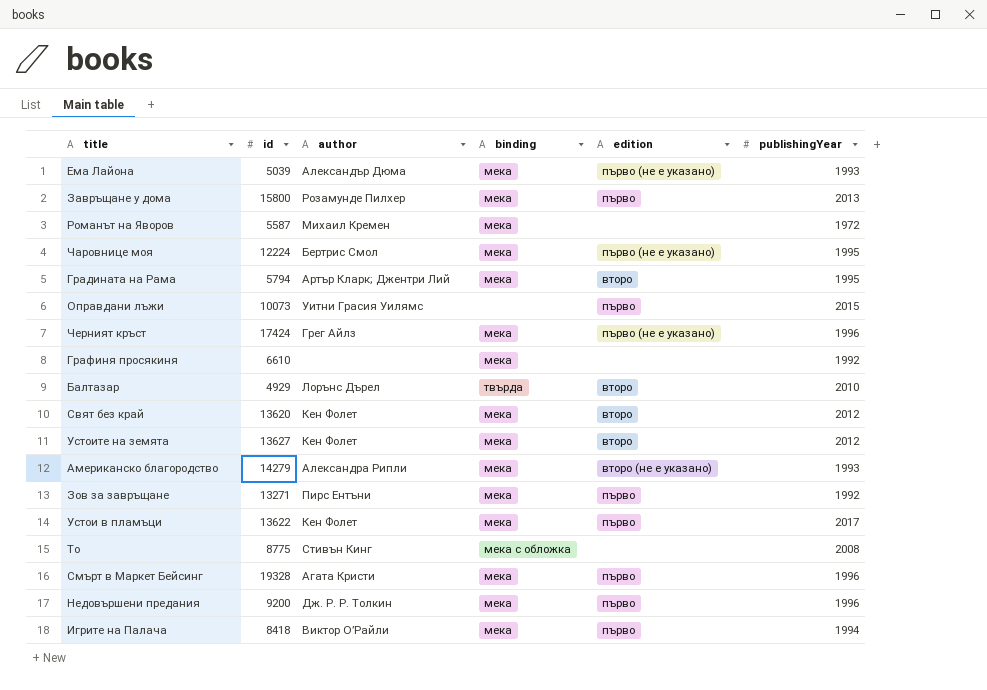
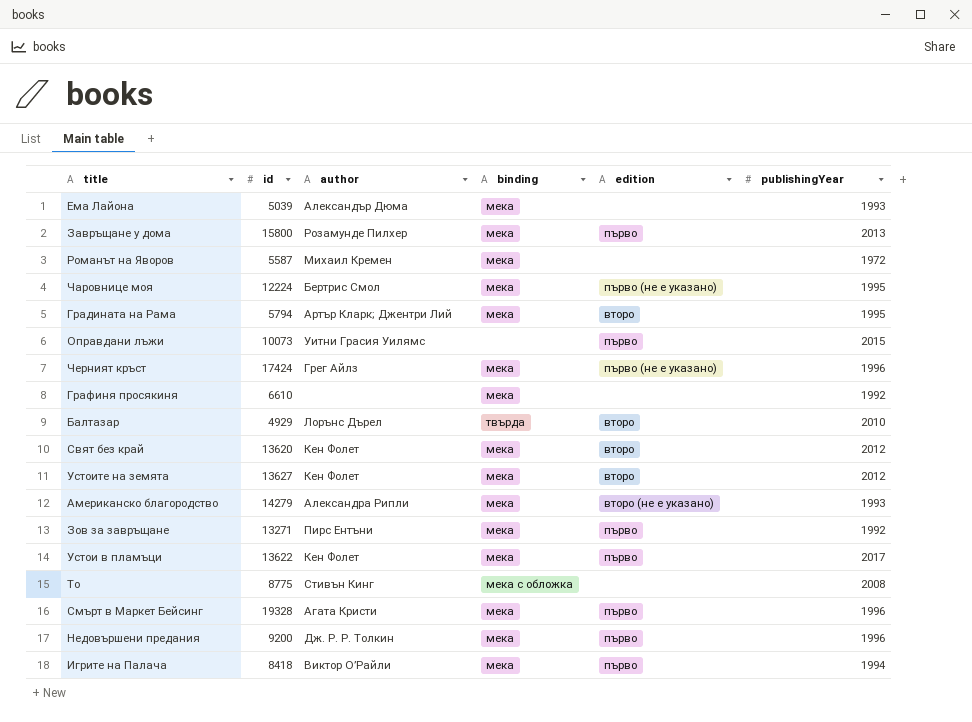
Ема Лайона | edition: първо (не е указано) -> none

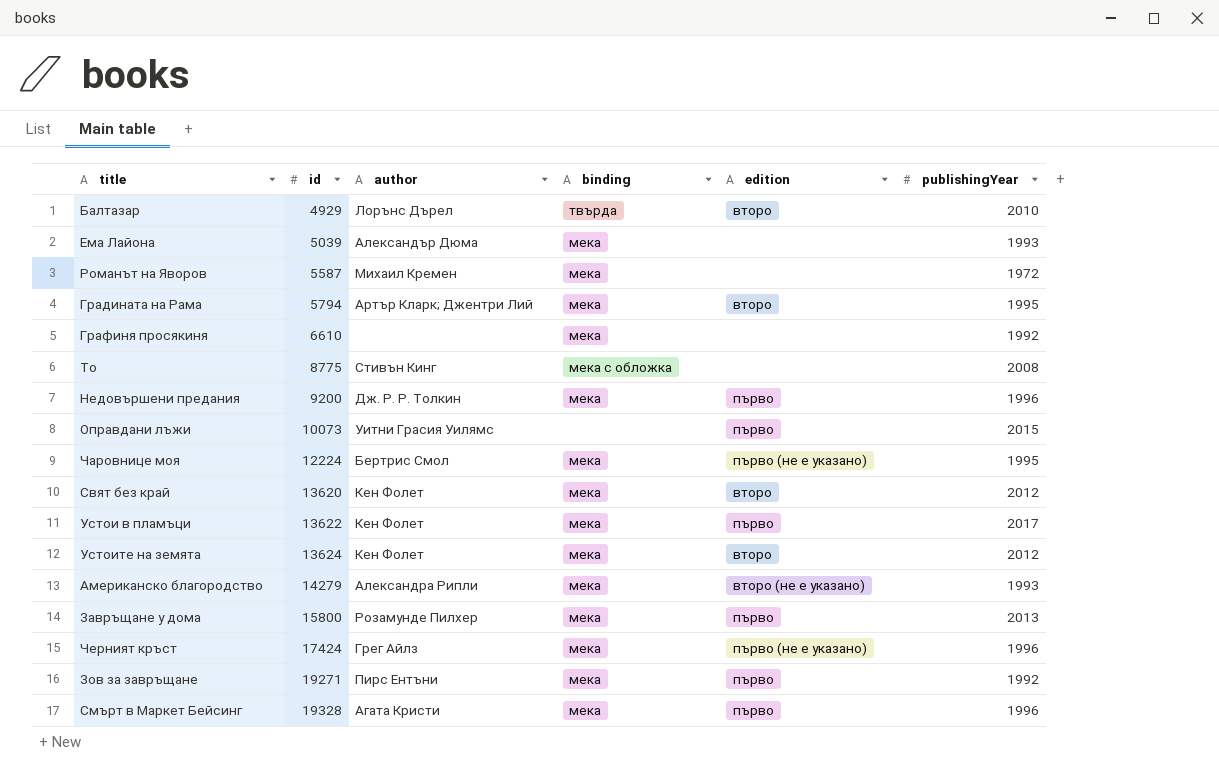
row order: none -> id ascending
row Игрите на Палача: 8418 | Виктор О’Райли | мека | първо | 1994 -> none
Устоите на земята | id: 13627 -> 13624
Зов за завръщане | id: 13271 -> 19271

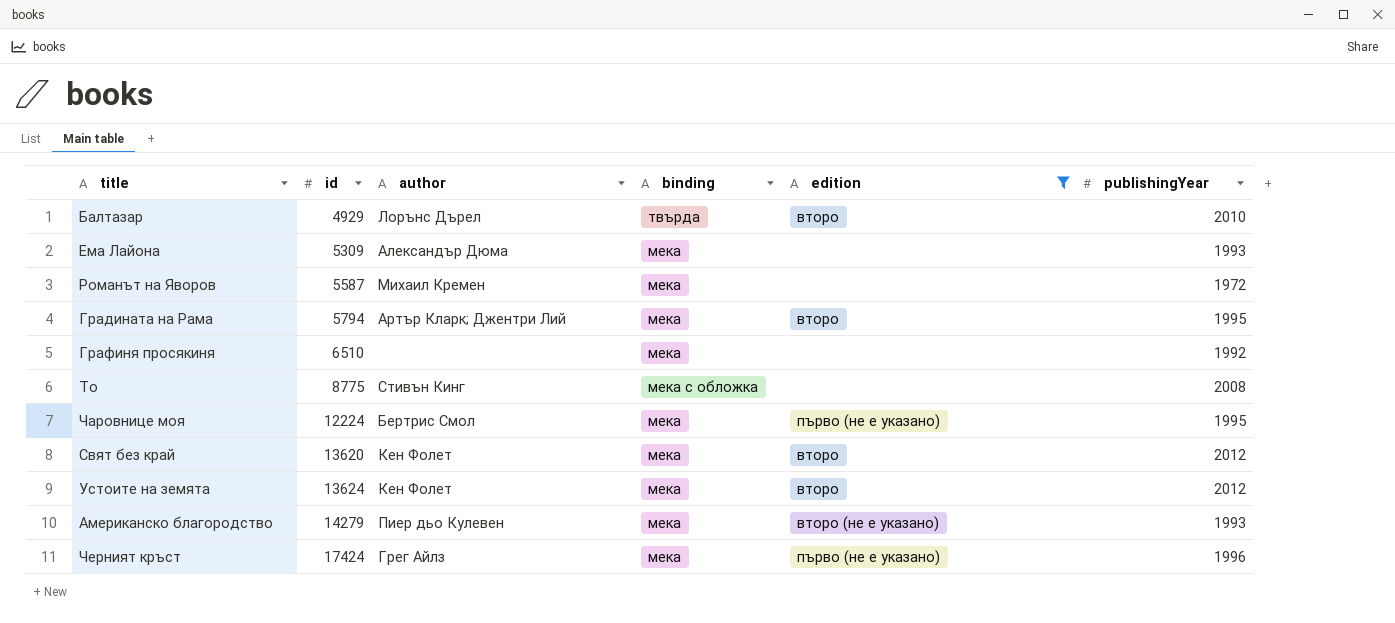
filter: none -> edition != първо
Ема Лайона | id: 5039 -> 5309
Графиня просякиня | id: 6610 -> 6510
Американско благородство | author: Александра Рипли -> Пиер дьо Кулевен

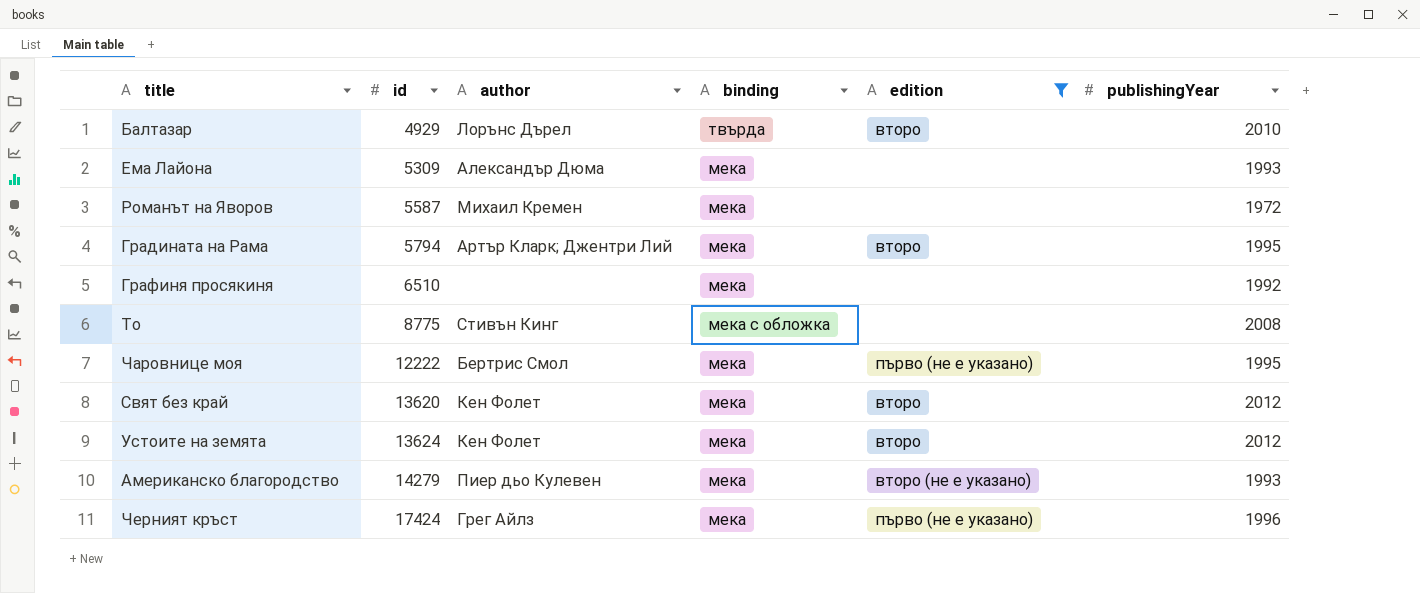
Чаровнице моя | id: 12224 -> 12222

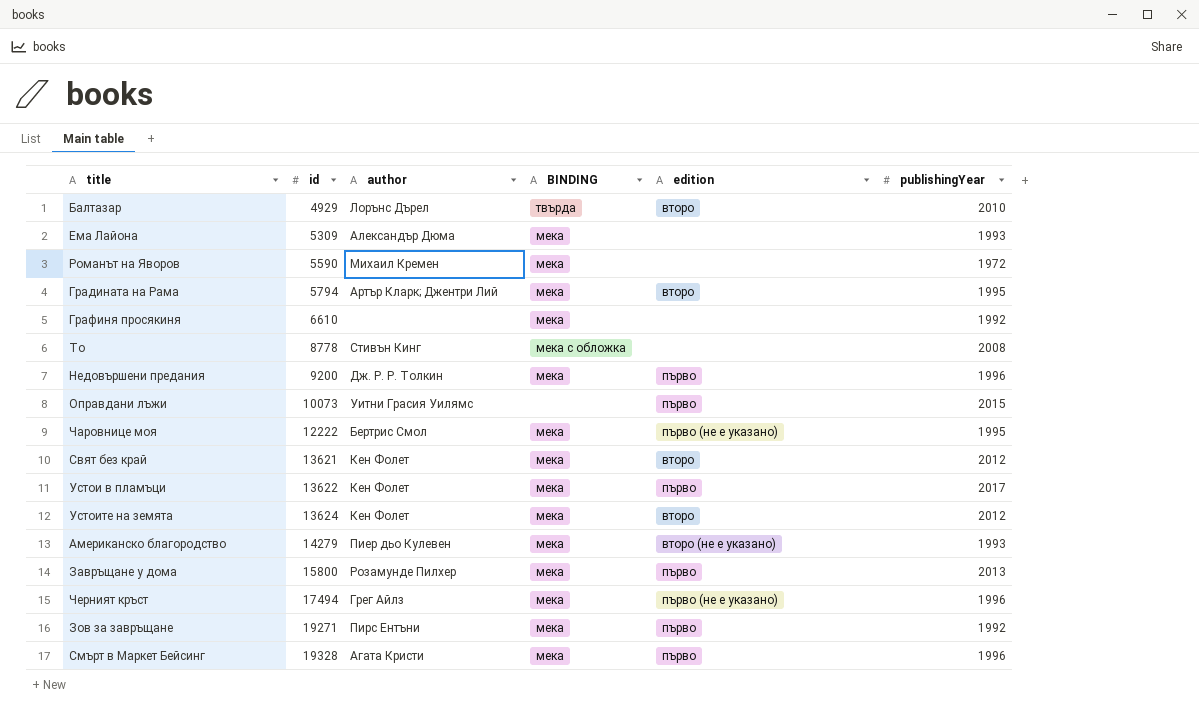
filter: edition != първо -> none
column name: binding -> BINDING
Романът на Яворов | id: 5587 -> 5590
Графиня просякиня | id: 6510 -> 6610
То | id: 8775 -> 8778
Свят без край | id: 13620 -> 13621
Черният кръст | id: 17424 -> 17494

